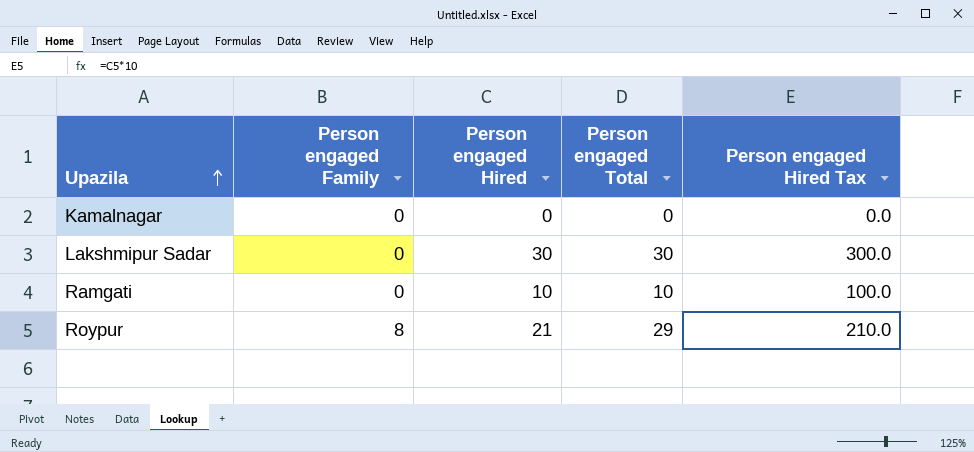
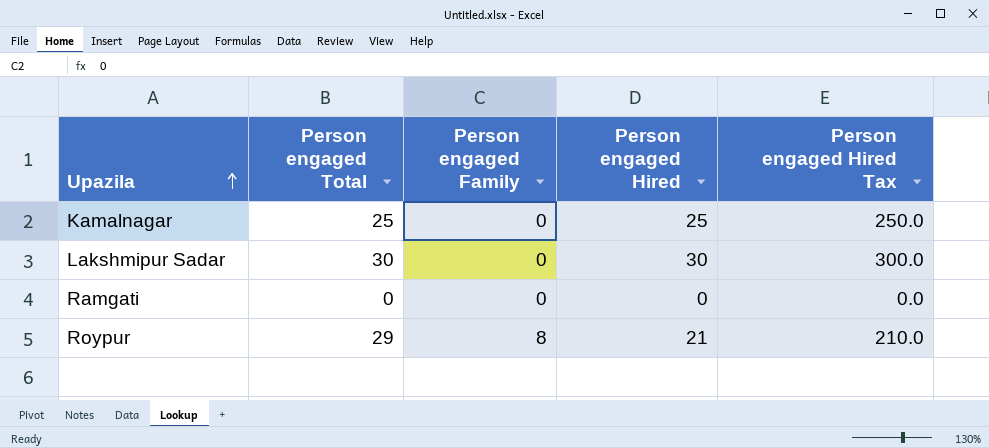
column Person engaged Total | position: 4 -> 2
Kamalnagar | Person engaged Total: 0 -> 25
Kamalnagar | Person engaged Hired: 0 -> 25
Kamalnagar | Person engaged Hired Tax: 0.0 -> 250.0
Ramgati | Person engaged Total: 10 -> 0
Ramgati | Person engaged Hired: 10 -> 0
Ramgati | Person engaged Hired Tax: 100.0 -> 0.0

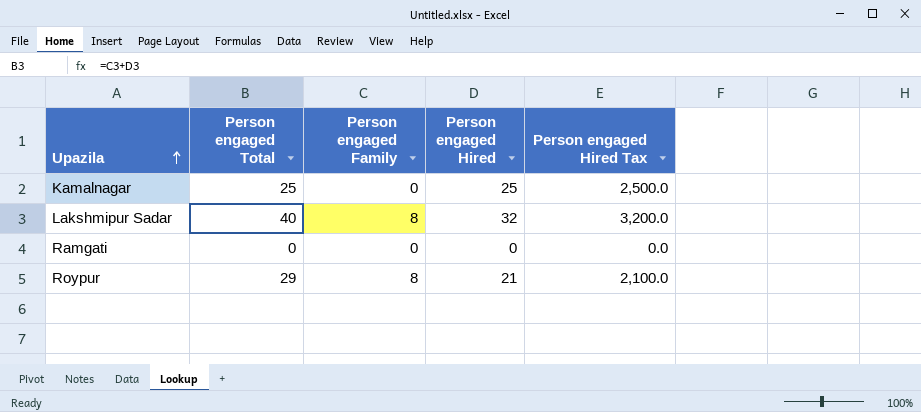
column Person engaged Hired Tax | formula: [Person engaged Hired] * 10 -> [Person engaged Hired] * 100
Lakshmipur Sadar | Person engaged Total: 30 -> 40
Lakshmipur Sadar | Person engaged Family: 0 -> 8
Lakshmipur Sadar | Person engaged Hired: 30 -> 32

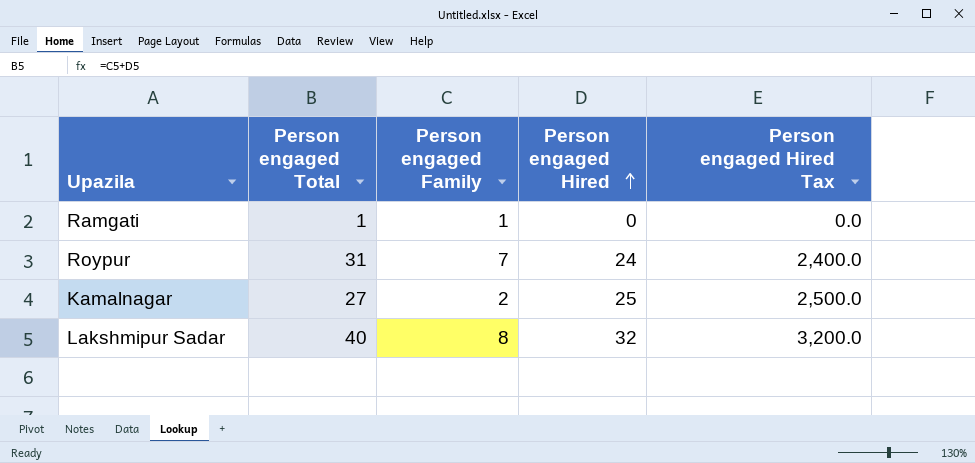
row order: Upazila ascending -> Person engaged Hired ascending
Ramgati | Person engaged Total: 0 -> 1
Ramgati | Person engaged Family: 0 -> 1
Roypur | Person engaged Total: 29 -> 31
Roypur | Person engaged Family: 8 -> 7
Roypur | Person engaged Hired: 21 -> 24
Roypur | Person engaged Hired Tax: 2,100.0 -> 2,400.0
Kamalnagar | Person engaged Total: 25 -> 27
Kamalnagar | Person engaged Family: 0 -> 2

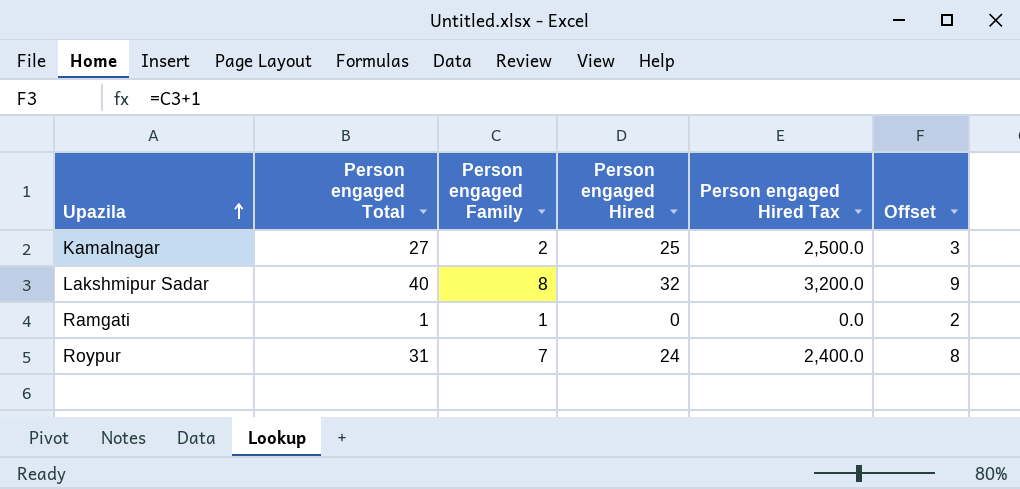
row order: Person engaged Hired ascending -> Upazila ascending
column Offset | formula: none -> [Person engaged Family] + 1

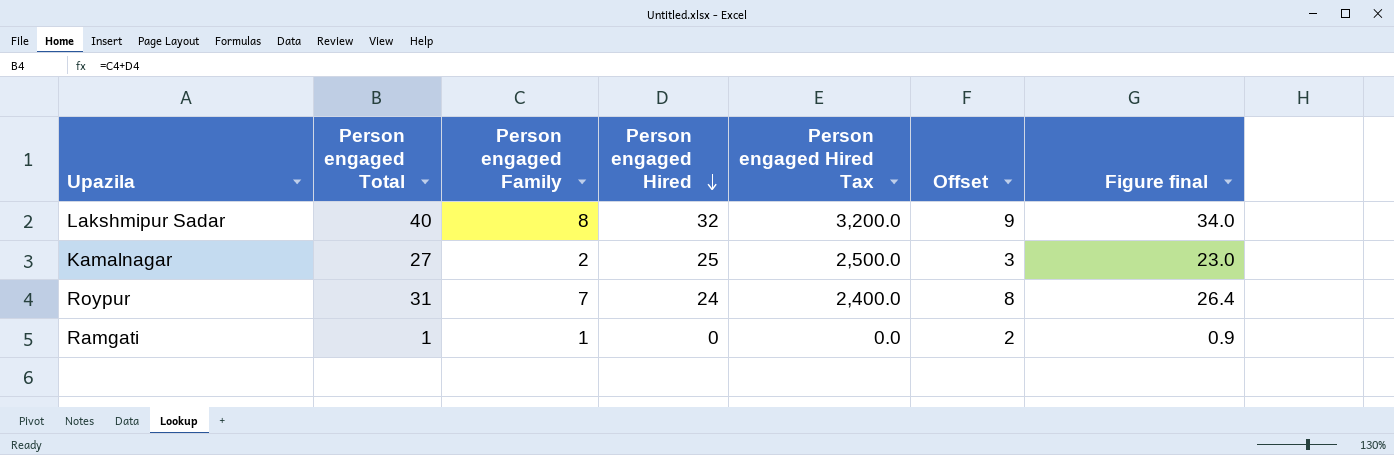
row order: Upazila ascending -> Person engaged Hired descending
column Figure final | formula: none -> [Person engaged Total] * 0.85

